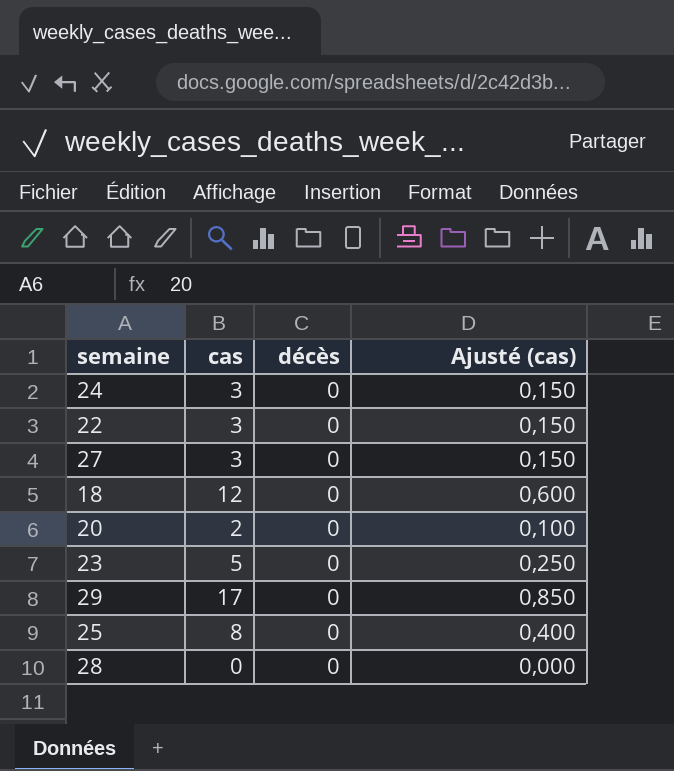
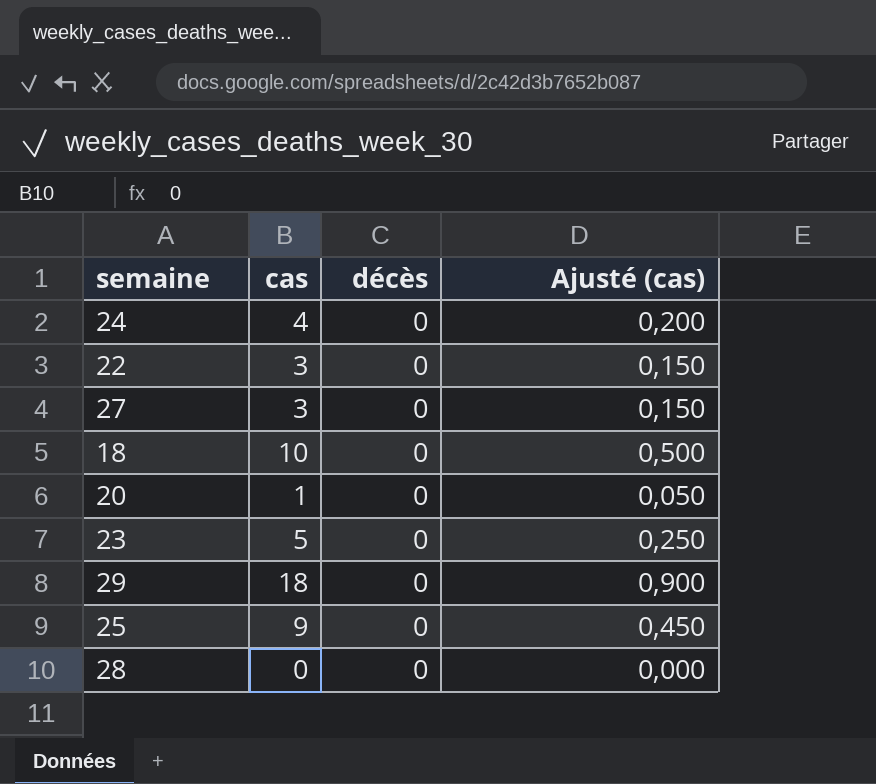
24 | cas: 3 -> 4
24 | Ajusté (cas): 0,150 -> 0,200
18 | cas: 12 -> 10
18 | Ajusté (cas): 0,600 -> 0,500
20 | cas: 2 -> 1
20 | Ajusté (cas): 0,100 -> 0,050
29 | cas: 17 -> 18
29 | Ajusté (cas): 0,850 -> 0,900
25 | cas: 8 -> 9
25 | Ajusté (cas): 0,400 -> 0,450

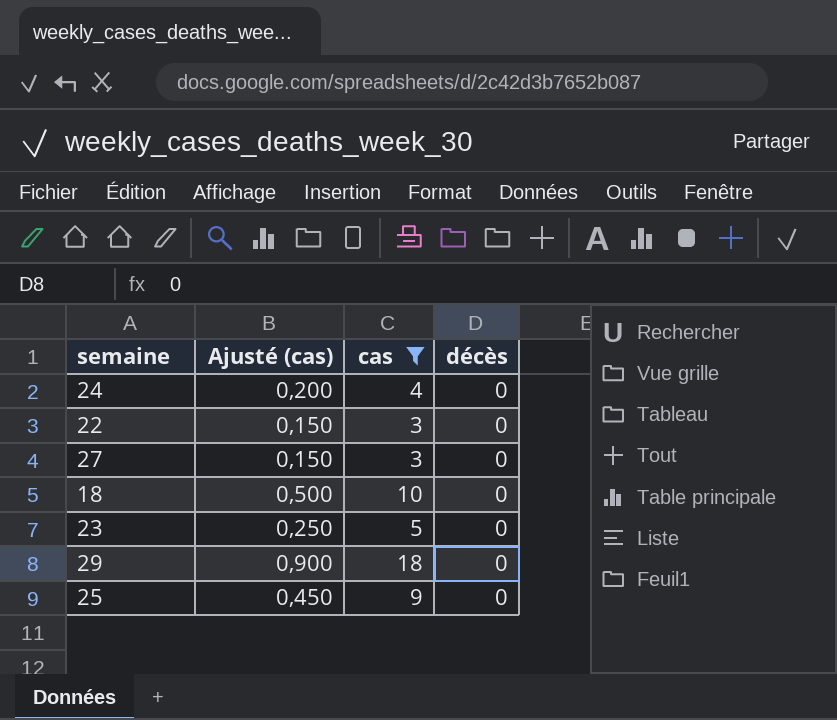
filter: none -> cas >= 3
column Ajusté (cas) | position: 4 -> 2

